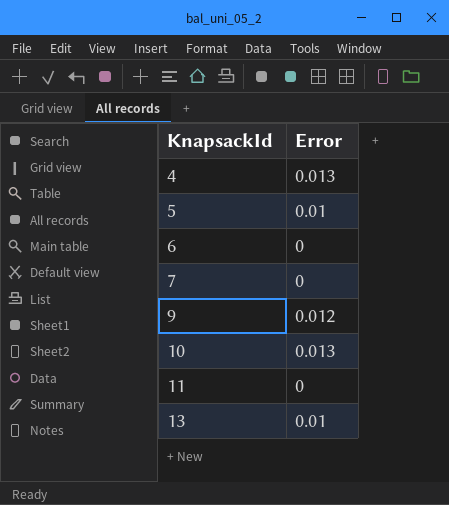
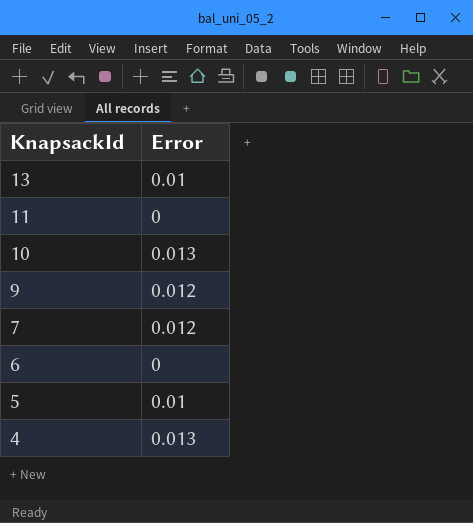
row order: KnapsackId ascending -> KnapsackId descending
7 | Error: 0 -> 0.012

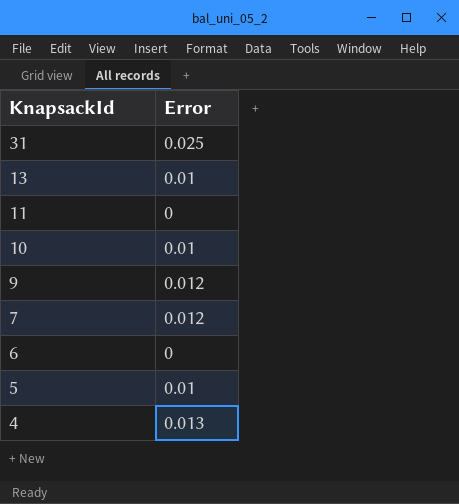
row 31: none -> 0.025
10 | Error: 0.013 -> 0.01

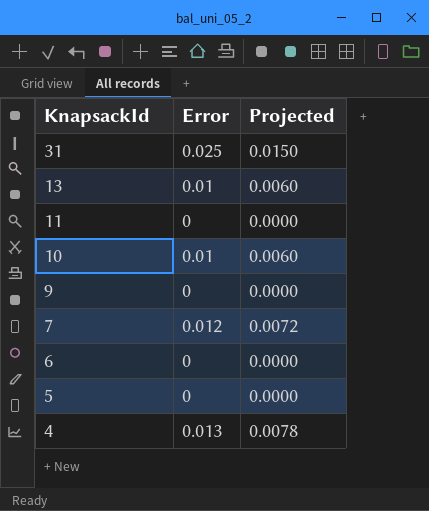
column Projected | formula: none -> [Error] * 0.6
9 | Error: 0.012 -> 0
5 | Error: 0.01 -> 0

